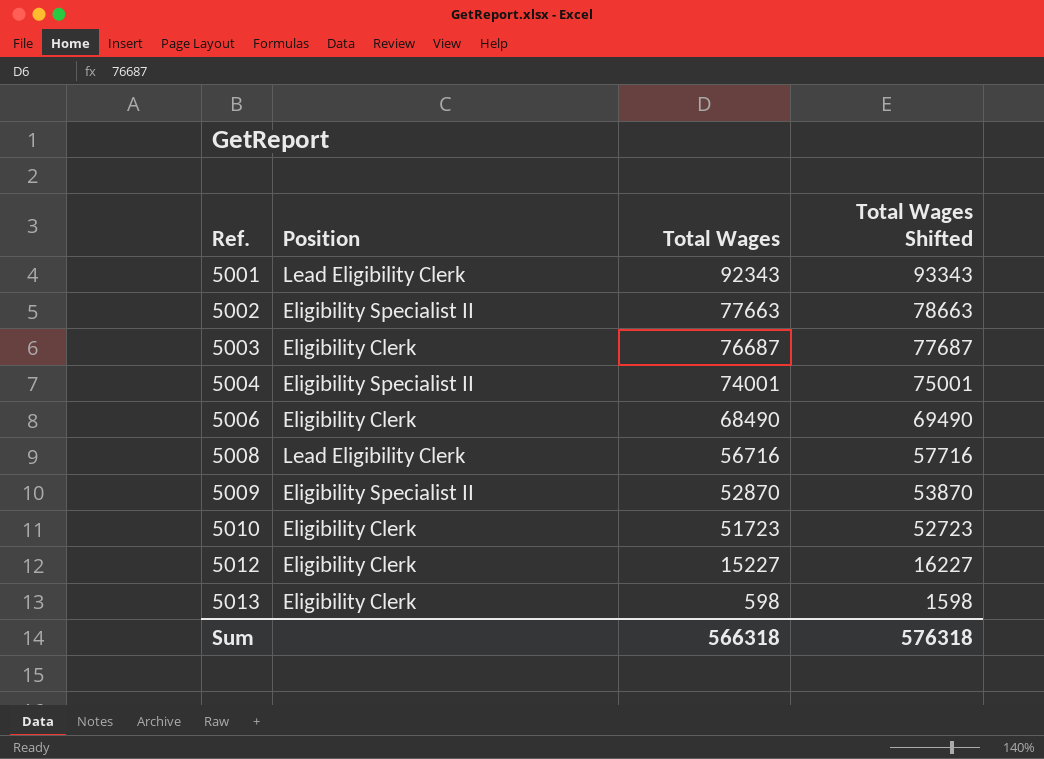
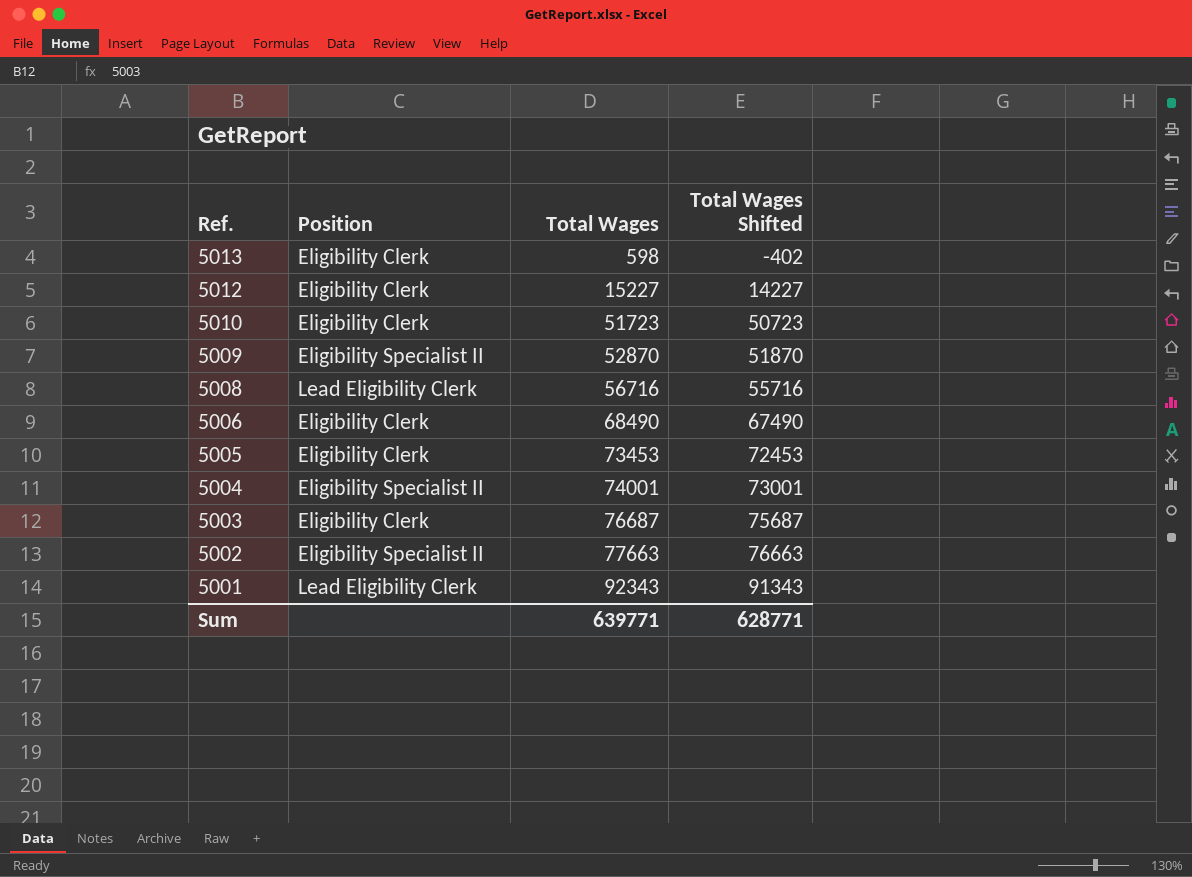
row order: Ref. ascending -> Ref. descending
column Total Wages Shifted | formula: [Total Wages] + 1000 -> [Total Wages] - 1000
row 5005: none -> Eligibility Clerk | 73453 | 72453
Sum | Total Wages: 566318 -> 639771
Sum | Total Wages Shifted: 576318 -> 628771

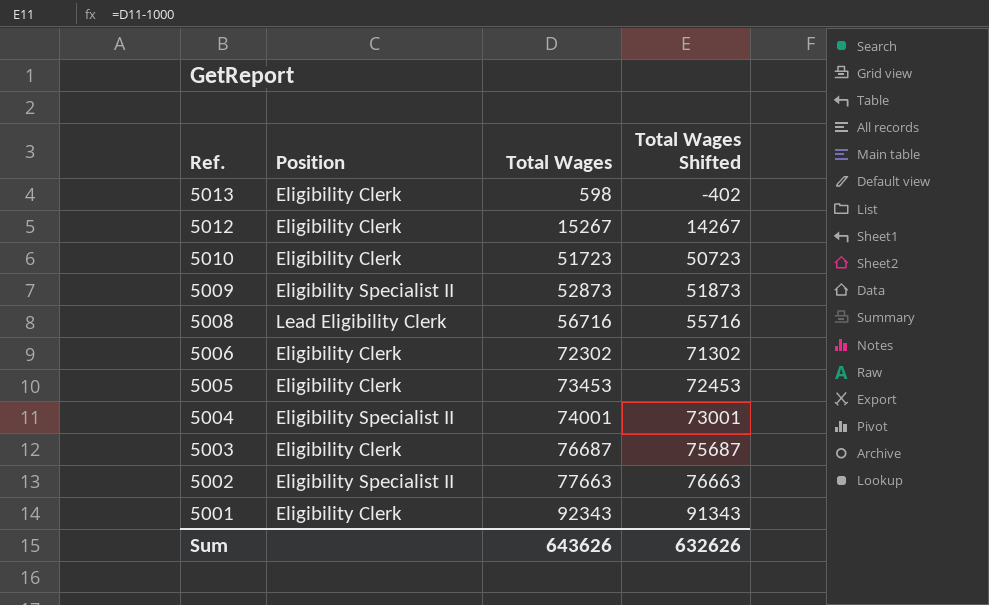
5012 | Total Wages: 15227 -> 15267
5012 | Total Wages Shifted: 14227 -> 14267
5009 | Total Wages: 52870 -> 52873
5009 | Total Wages Shifted: 51870 -> 51873
5006 | Total Wages: 68490 -> 72302
5006 | Total Wages Shifted: 67490 -> 71302
5001 | Position: Lead Eligibility Clerk -> Eligibility Clerk
Sum | Total Wages: 639771 -> 643626
Sum | Total Wages Shifted: 628771 -> 632626

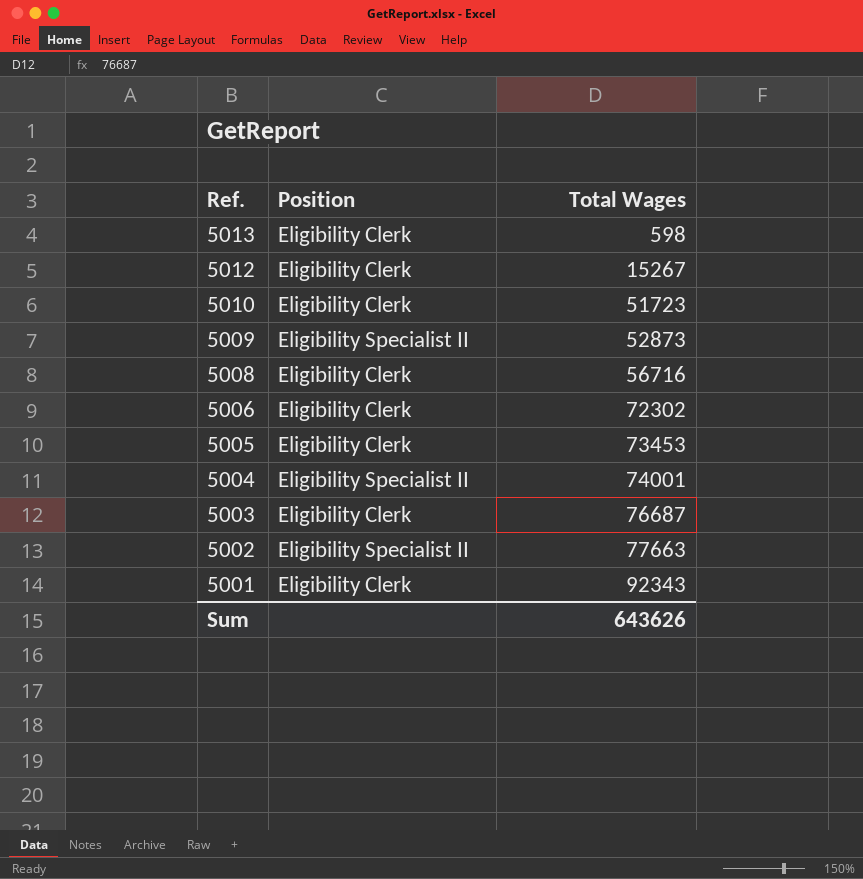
column Total Wages Shifted | formula: [Total Wages] - 1000 -> none
5008 | Position: Lead Eligibility Clerk -> Eligibility Clerk

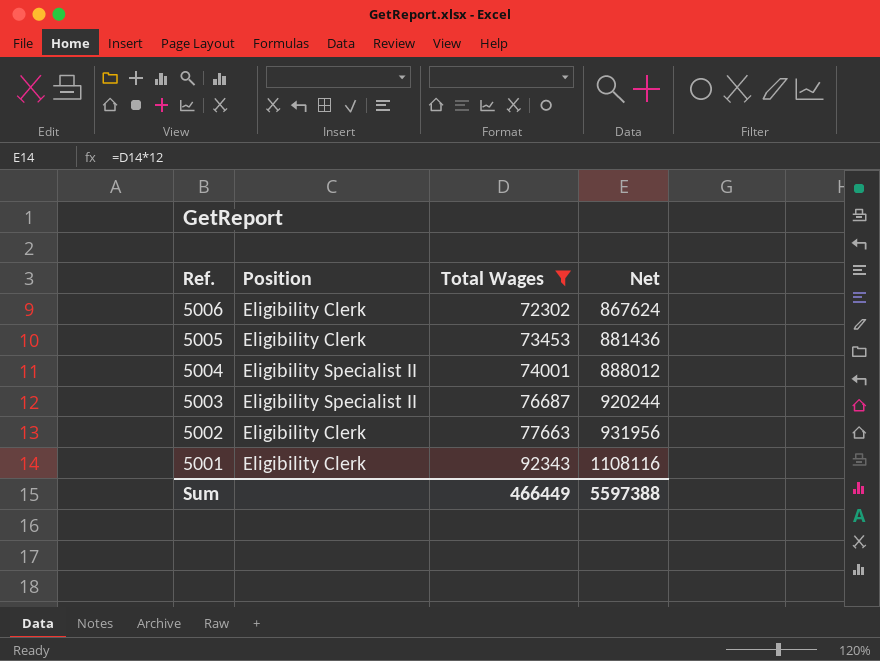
filter: none -> Total Wages >= 72302
column Net | formula: none -> [Total Wages] * 12
5003 | Position: Eligibility Clerk -> Eligibility Specialist II
5002 | Position: Eligibility Specialist II -> Eligibility Clerk
Sum | Total Wages: 643626 -> 466449

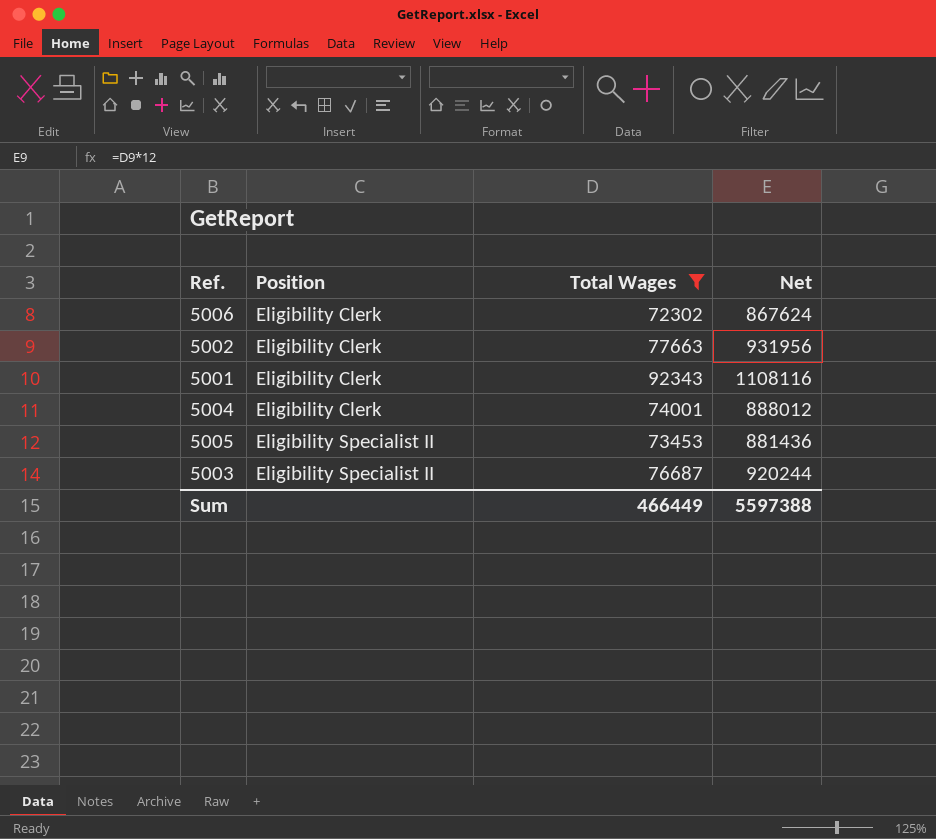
row order: Ref. descending -> Position ascending
5004 | Position: Eligibility Specialist II -> Eligibility Clerk
5005 | Position: Eligibility Clerk -> Eligibility Specialist II

